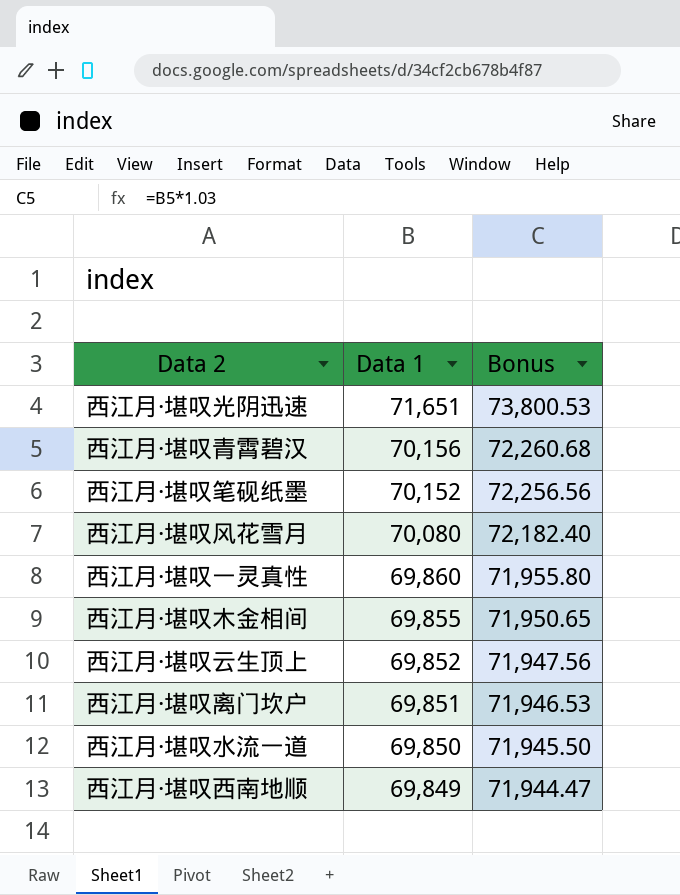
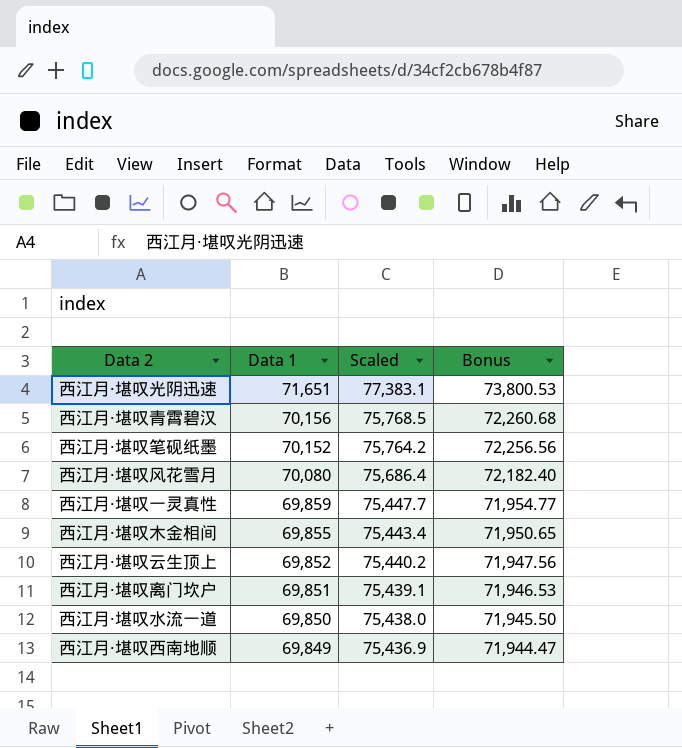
column Scaled | formula: none -> [Data 1] * 1.08
西江月·堪叹一灵真性 | Data 1: 69,860 -> 69,859
西江月·堪叹一灵真性 | Bonus: 71,955.80 -> 71,954.77

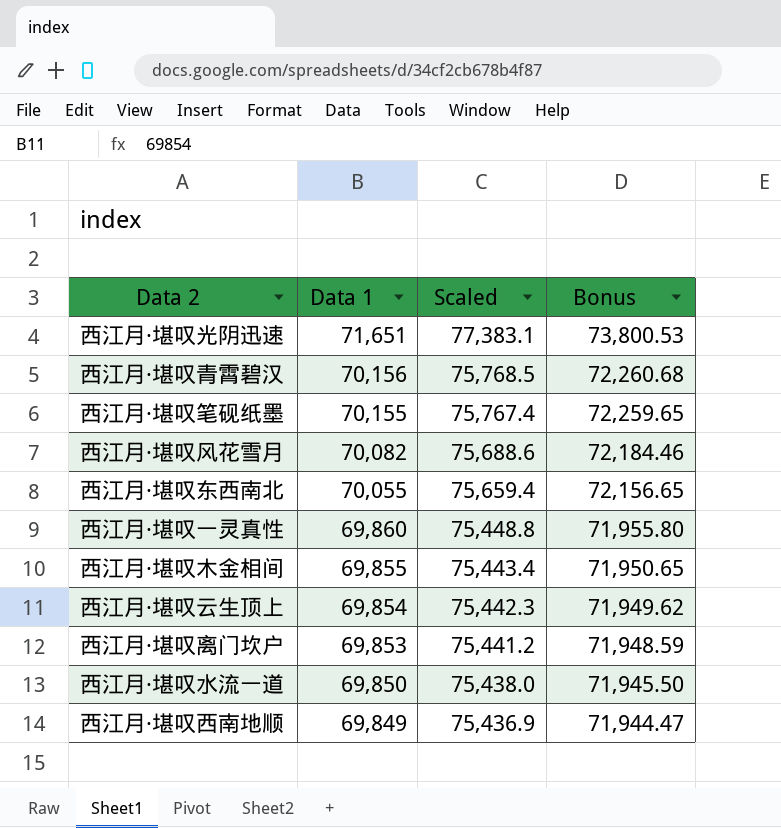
西江月·堪叹笔砚纸墨 | Data 1: 70,152 -> 70,155
西江月·堪叹笔砚纸墨 | Scaled: 75,764.2 -> 75,767.4
西江月·堪叹笔砚纸墨 | Bonus: 72,256.56 -> 72,259.65
西江月·堪叹风花雪月 | Data 1: 70,080 -> 70,082
西江月·堪叹风花雪月 | Scaled: 75,686.4 -> 75,688.6
西江月·堪叹风花雪月 | Bonus: 72,182.40 -> 72,184.46
row 西江月·堪叹东西南北: none -> 70,055 | 75,659.4 | 72,156.65
西江月·堪叹一灵真性 | Data 1: 69,859 -> 69,860
西江月·堪叹一灵真性 | Scaled: 75,447.7 -> 75,448.8
西江月·堪叹一灵真性 | Bonus: 71,954.77 -> 71,955.80
西江月·堪叹云生顶上 | Data 1: 69,852 -> 69,854
西江月·堪叹云生顶上 | Scaled: 75,440.2 -> 75,442.3
西江月·堪叹云生顶上 | Bonus: 71,947.56 -> 71,949.62
西江月·堪叹离门坎户 | Data 1: 69,851 -> 69,853
西江月·堪叹离门坎户 | Scaled: 75,439.1 -> 75,441.2
西江月·堪叹离门坎户 | Bonus: 71,946.53 -> 71,948.59

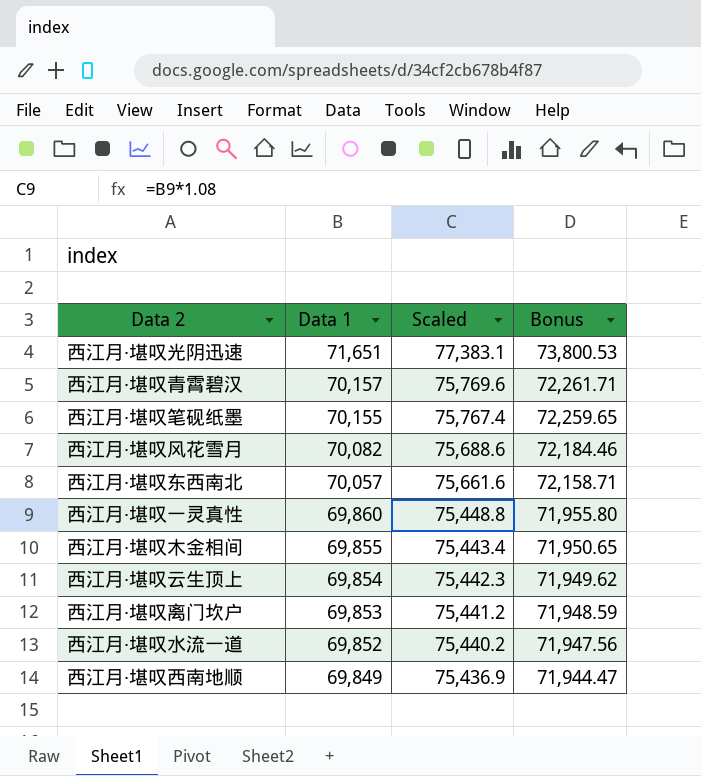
西江月·堪叹青霄碧汉 | Data 1: 70,156 -> 70,157
西江月·堪叹青霄碧汉 | Scaled: 75,768.5 -> 75,769.6
西江月·堪叹青霄碧汉 | Bonus: 72,260.68 -> 72,261.71
西江月·堪叹东西南北 | Data 1: 70,055 -> 70,057
西江月·堪叹东西南北 | Scaled: 75,659.4 -> 75,661.6
西江月·堪叹东西南北 | Bonus: 72,156.65 -> 72,158.71
西江月·堪叹水流一道 | Data 1: 69,850 -> 69,852
西江月·堪叹水流一道 | Scaled: 75,438.0 -> 75,440.2
西江月·堪叹水流一道 | Bonus: 71,945.50 -> 71,947.56

